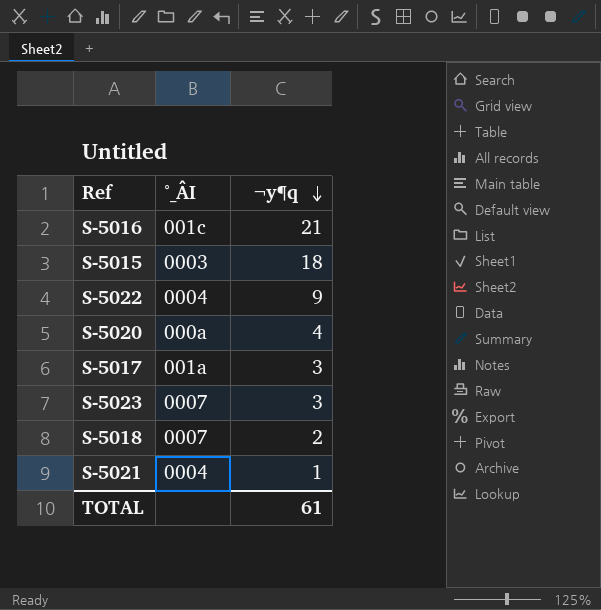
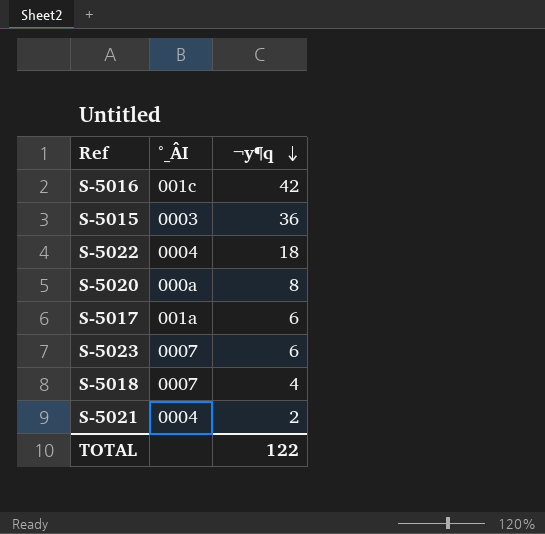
S-5016 | ¬y¶q: 21 -> 42
S-5015 | ¬y¶q: 18 -> 36
S-5022 | ¬y¶q: 9 -> 18
S-5020 | ¬y¶q: 4 -> 8
S-5017 | ¬y¶q: 3 -> 6
S-5023 | ¬y¶q: 3 -> 6
S-5018 | ¬y¶q: 2 -> 4
S-5021 | ¬y¶q: 1 -> 2
TOTAL | ¬y¶q: 61 -> 122

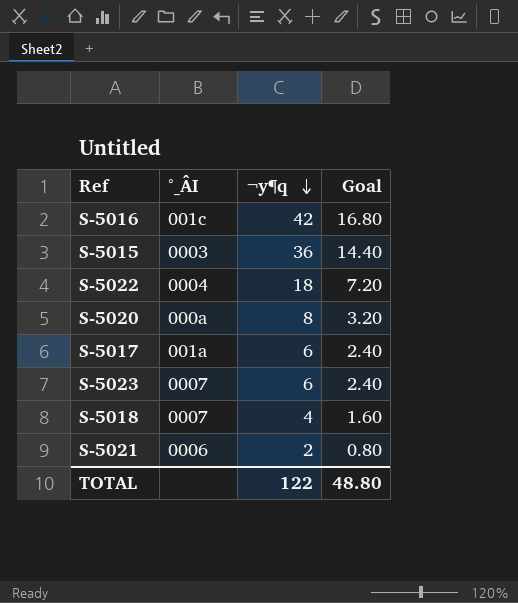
column Goal | formula: none -> [¬y¶q] * 0.4
S-5021 | °_ÂI: 0004 -> 0006

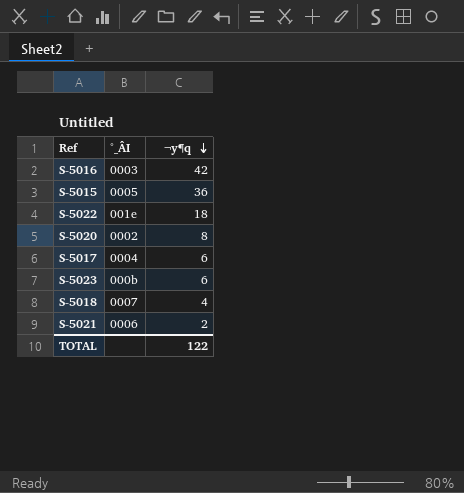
column Goal | formula: [¬y¶q] * 0.4 -> none
S-5016 | °_ÂI: 001c -> 0003
S-5015 | °_ÂI: 0003 -> 0005
S-5022 | °_ÂI: 0004 -> 001e
S-5020 | °_ÂI: 000a -> 0002
S-5017 | °_ÂI: 001a -> 0004
S-5023 | °_ÂI: 0007 -> 000b

